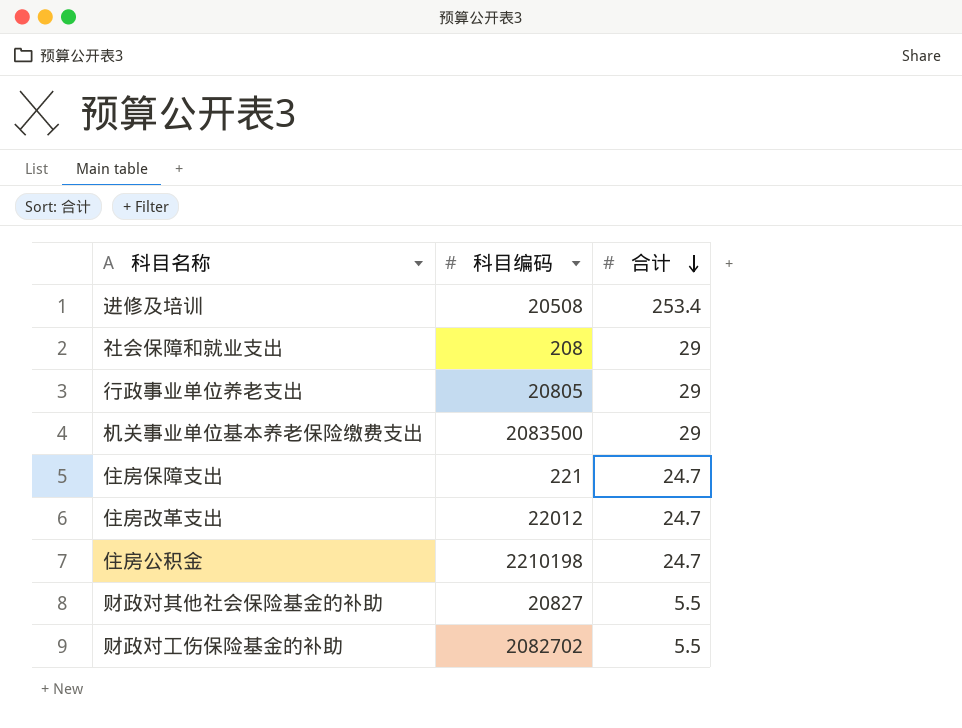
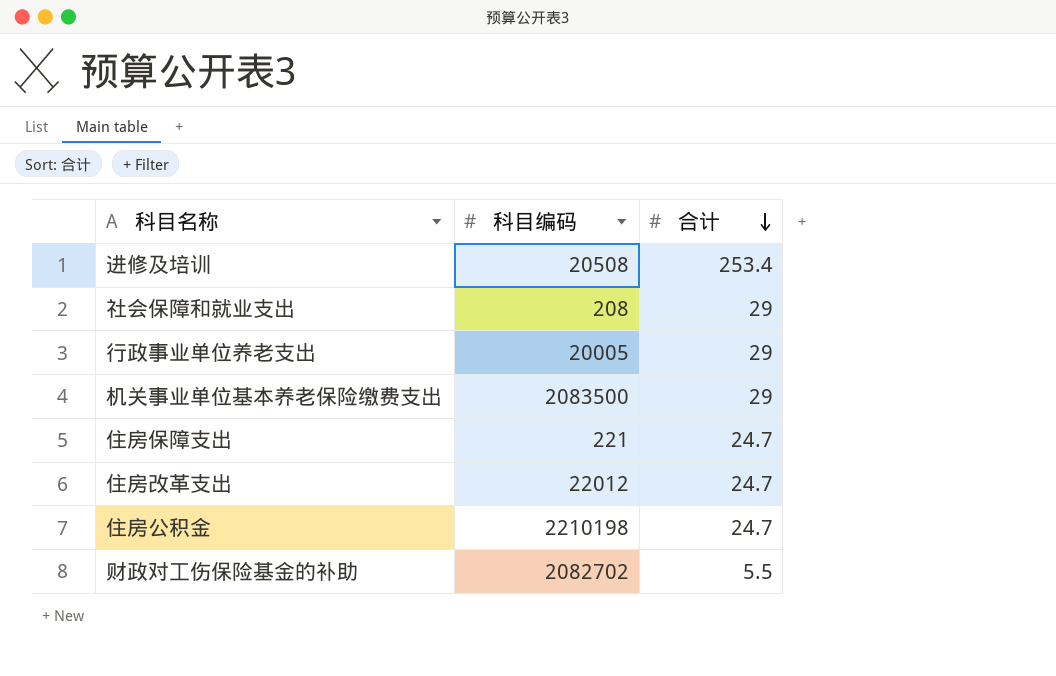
row 财政对其他社会保险基金的补助: 20827 | 5.5 -> none
行政事业单位养老支出 | 科目编码: 20805 -> 20005

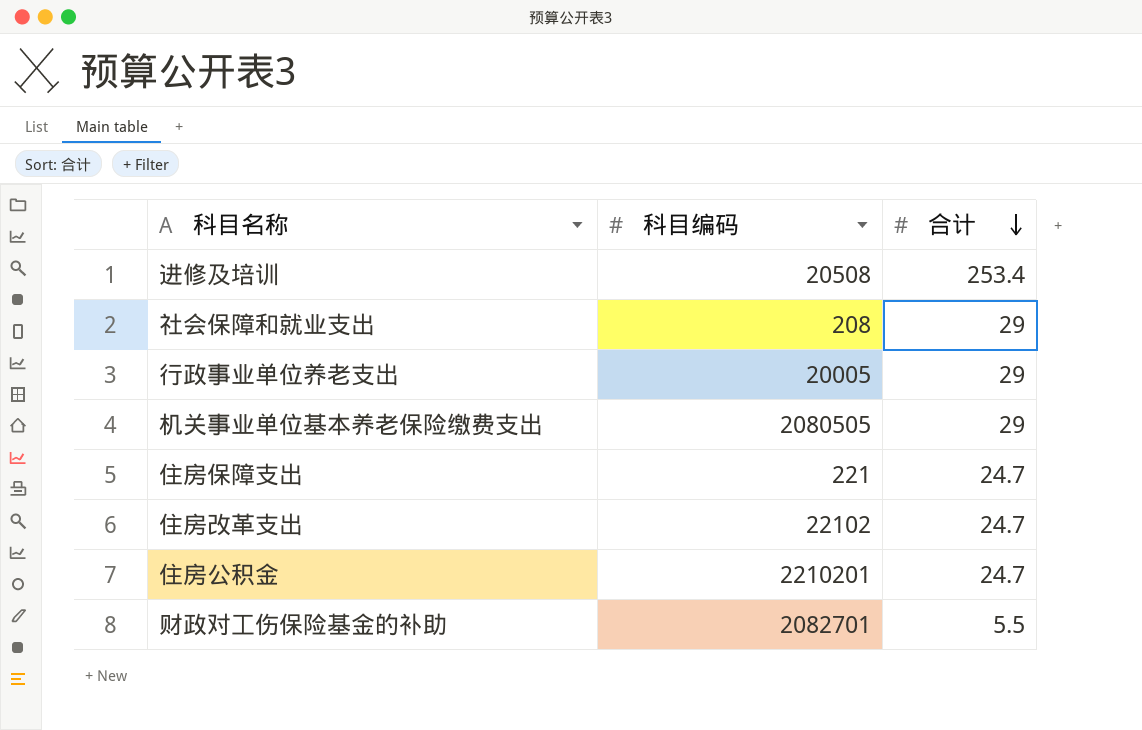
机关事业单位基本养老保险缴费支出 | 科目编码: 2083500 -> 2080505
住房改革支出 | 科目编码: 22012 -> 22102
住房公积金 | 科目编码: 2210198 -> 2210201
财政对工伤保险基金的补助 | 科目编码: 2082702 -> 2082701

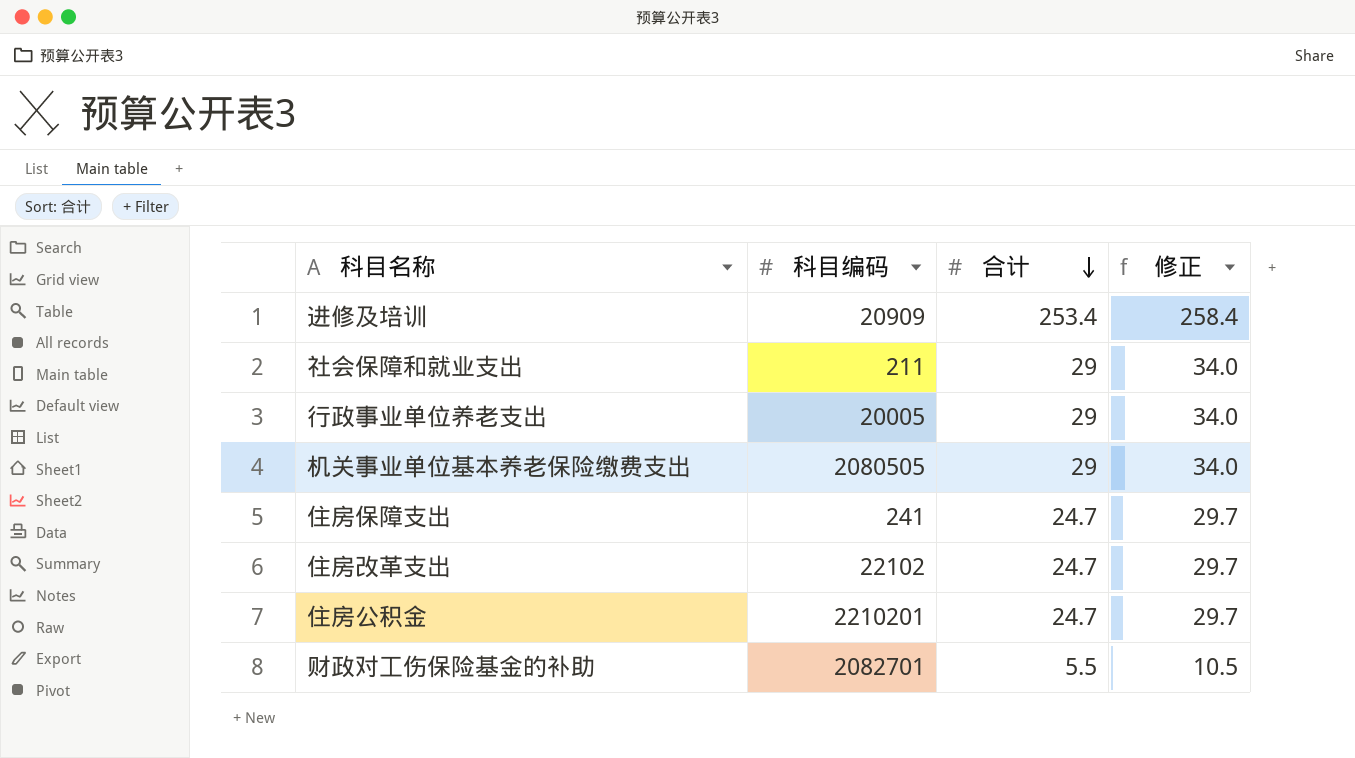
column 修正 | formula: none -> [合计] + 5
进修及培训 | 科目编码: 20508 -> 20909
社会保障和就业支出 | 科目编码: 208 -> 211
住房保障支出 | 科目编码: 221 -> 241

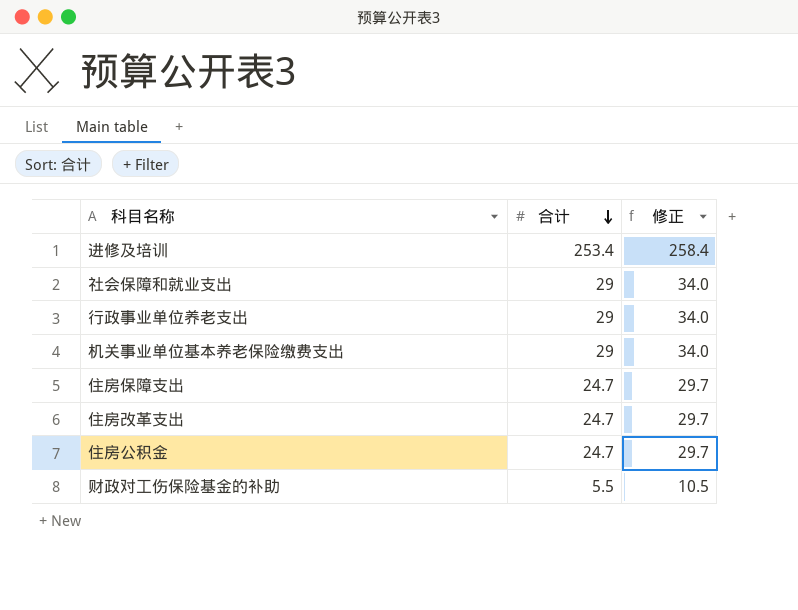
column 科目编码 | position: 2 -> none

